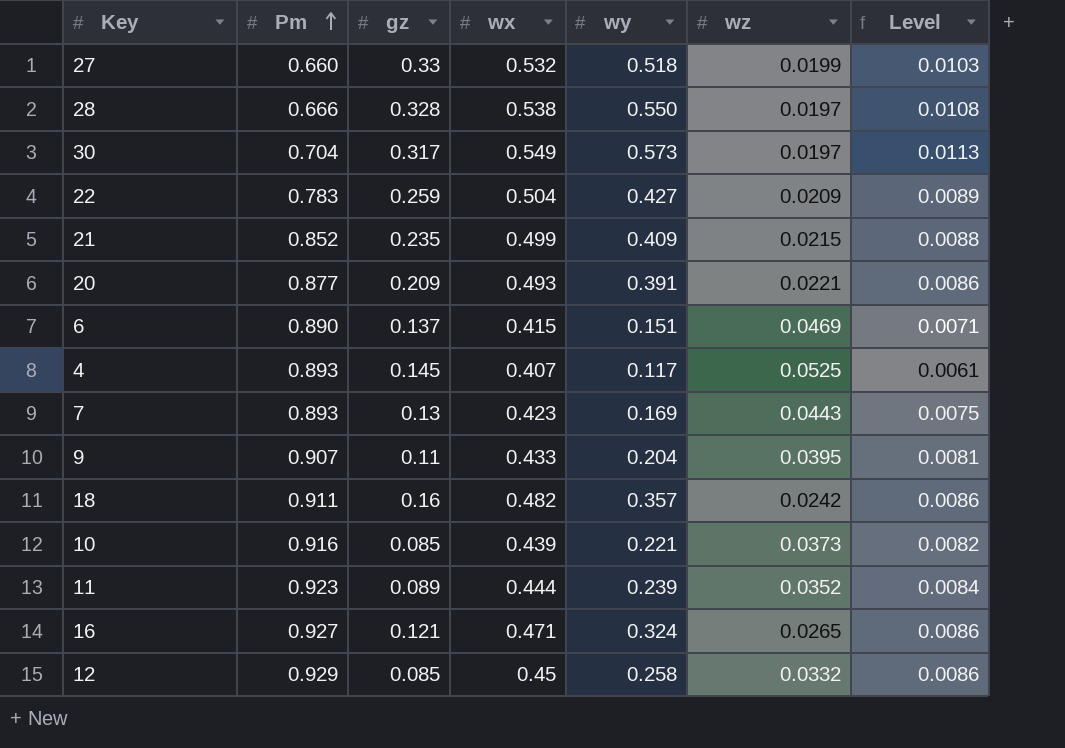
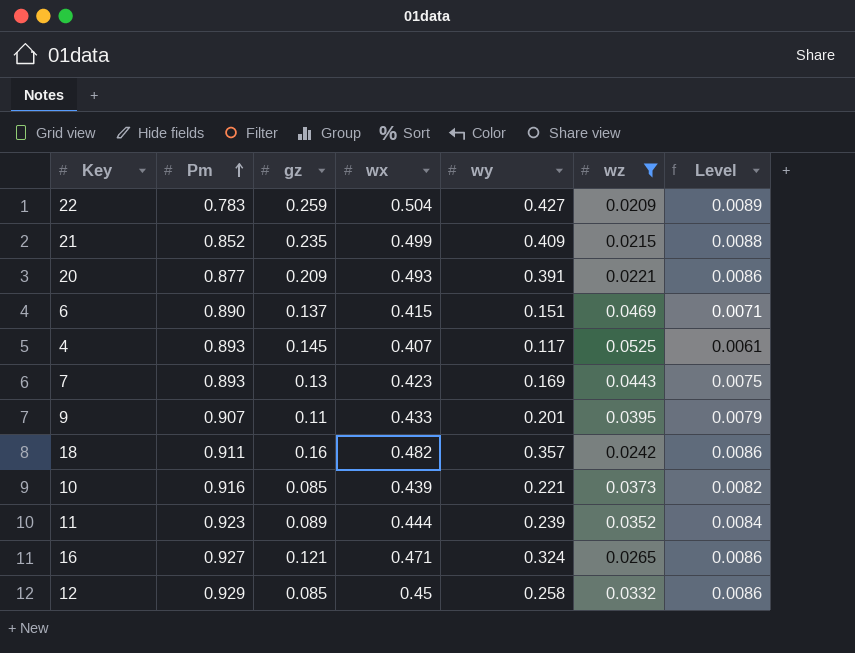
filter: none -> wz >= 0.0209
9 | wy: 0.204 -> 0.201
9 | Level: 0.0081 -> 0.0079

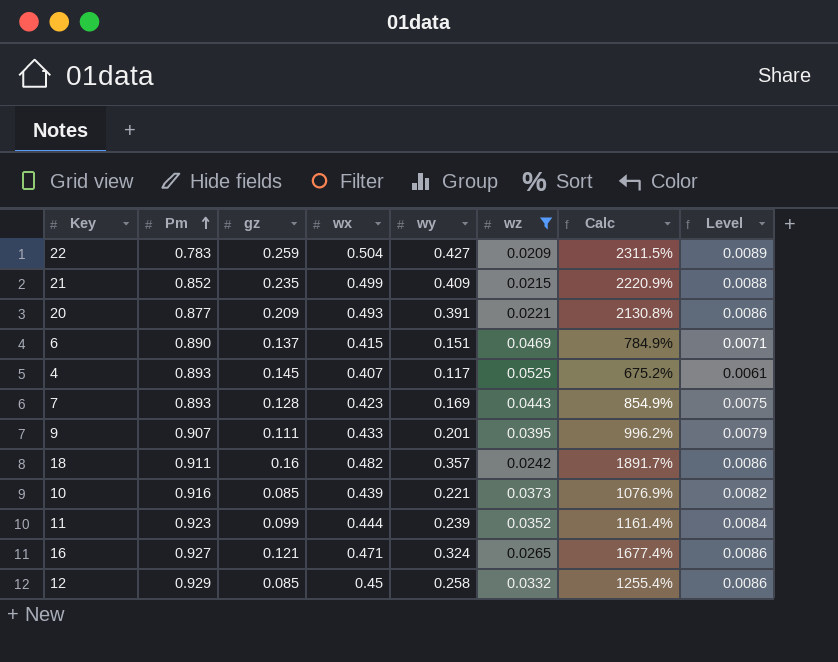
column Calc | formula: none -> ([wx] - [wz]) / [wz]
7 | gz: 0.13 -> 0.128
9 | gz: 0.11 -> 0.111
11 | gz: 0.089 -> 0.099

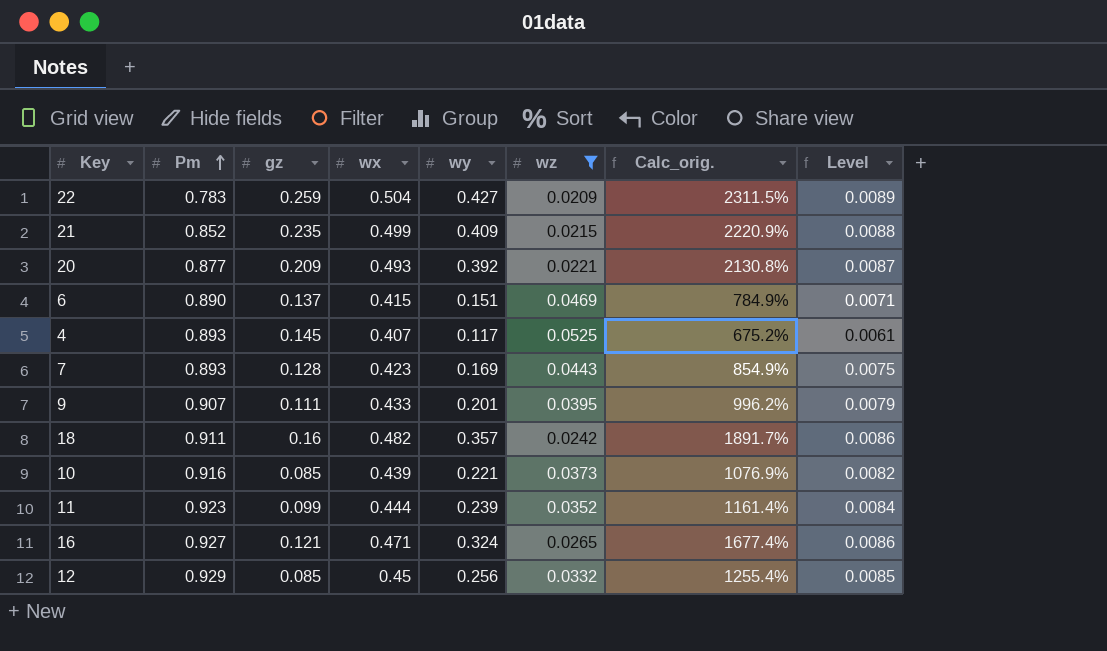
column name: Calc -> Calc_orig.
20 | wy: 0.391 -> 0.392
20 | Level: 0.0086 -> 0.0087
12 | wy: 0.258 -> 0.256
12 | Level: 0.0086 -> 0.0085

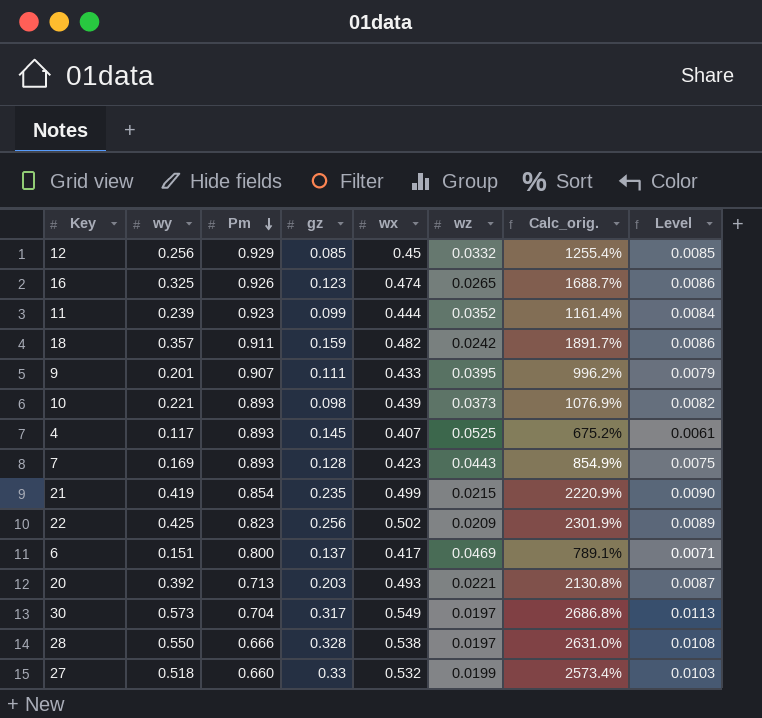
filter: wz >= 0.0209 -> none
row order: Pm ascending -> Pm descending
column wy | position: 5 -> 2
16 | wy: 0.324 -> 0.325
16 | Pm: 0.927 -> 0.926
16 | gz: 0.121 -> 0.123
16 | wx: 0.471 -> 0.474
16 | Calc_orig.: 1677.4% -> 1688.7%
18 | gz: 0.16 -> 0.159
10 | Pm: 0.916 -> 0.893
10 | gz: 0.085 -> 0.098
21 | wy: 0.409 -> 0.419
21 | Pm: 0.852 -> 0.854
21 | Level: 0.0088 -> 0.0090
22 | wy: 0.427 -> 0.425
22 | Pm: 0.783 -> 0.823
22 | gz: 0.259 -> 0.256
22 | wx: 0.504 -> 0.502
22 | Calc_orig.: 2311.5% -> 2301.9%
6 | Pm: 0.890 -> 0.800
6 | wx: 0.415 -> 0.417
6 | Calc_orig.: 784.9% -> 789.1%
20 | Pm: 0.877 -> 0.713
20 | gz: 0.209 -> 0.203

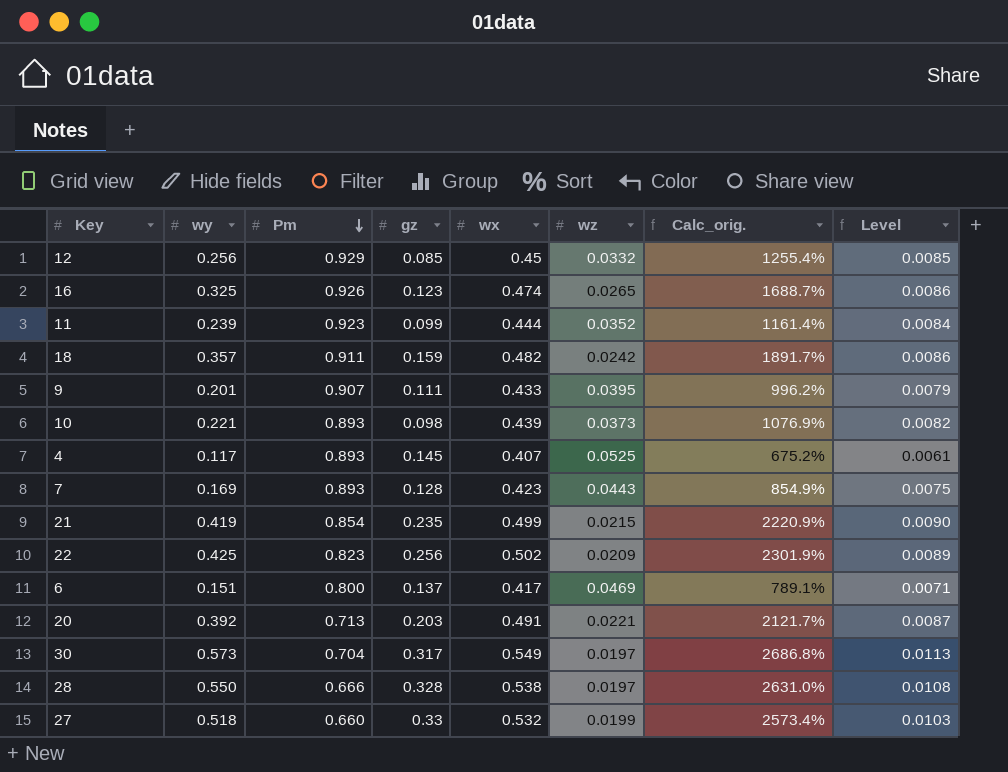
20 | wx: 0.493 -> 0.491
20 | Calc_orig.: 2130.8% -> 2121.7%

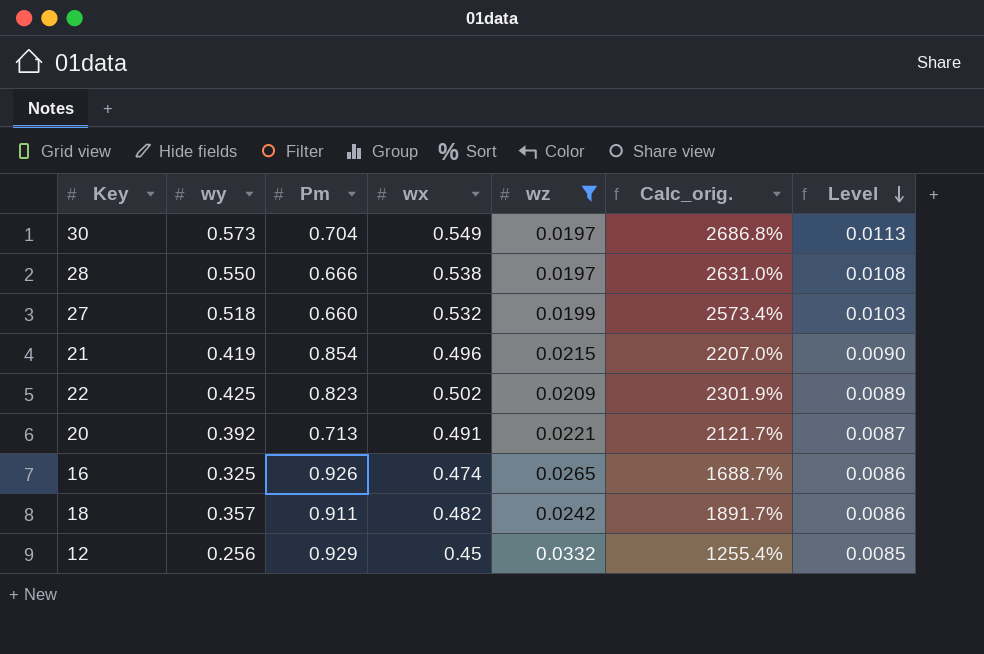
filter: none -> wz <= 0.0332
row order: Pm descending -> Level descending
column gz | position: 4 -> none
21 | wx: 0.499 -> 0.496
21 | Calc_orig.: 2220.9% -> 2207.0%

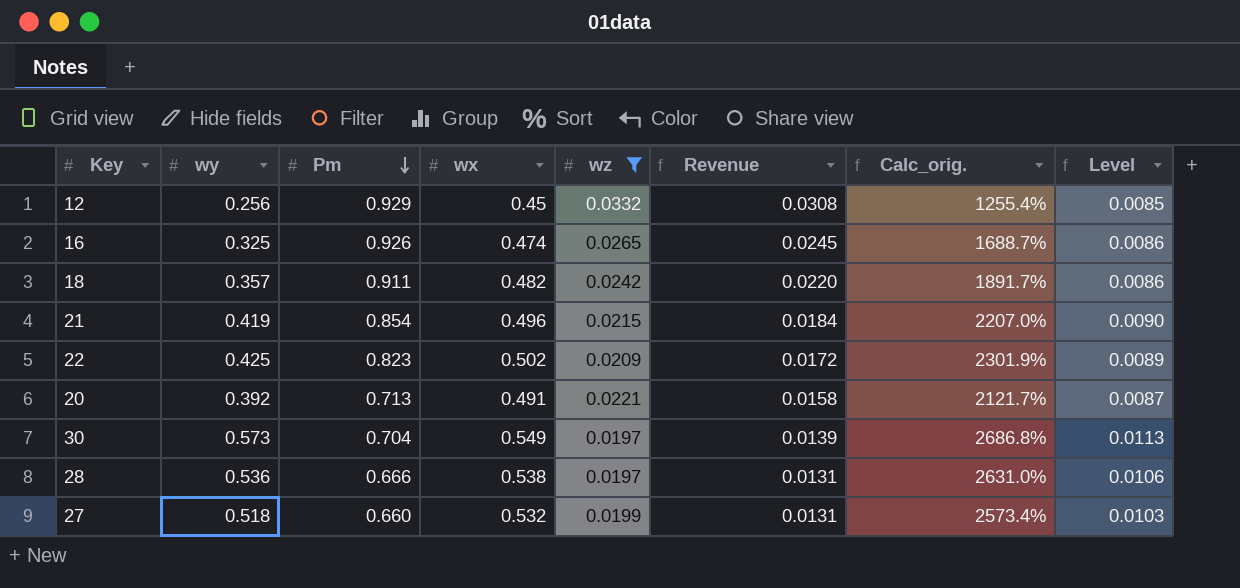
row order: Level descending -> Pm descending
column Revenue | formula: none -> [Pm] * [wz]
28 | wy: 0.550 -> 0.536
28 | Level: 0.0108 -> 0.0106

